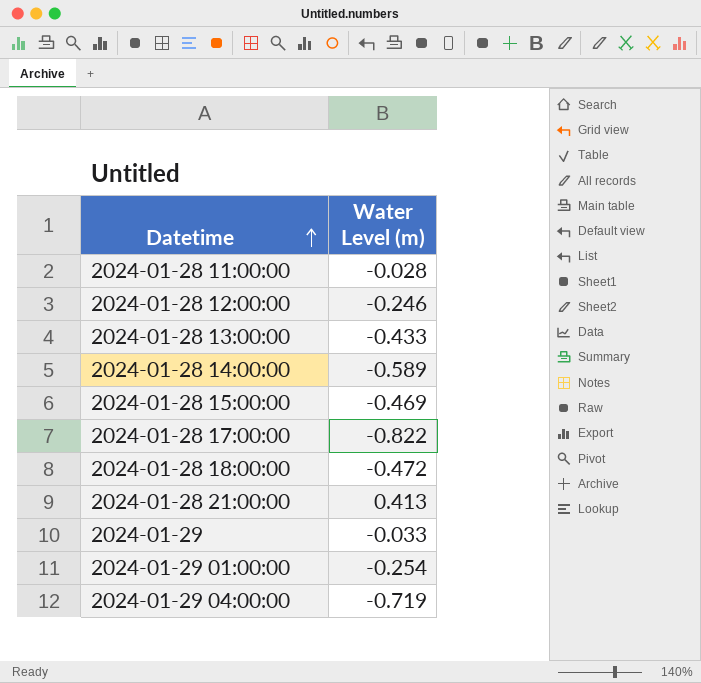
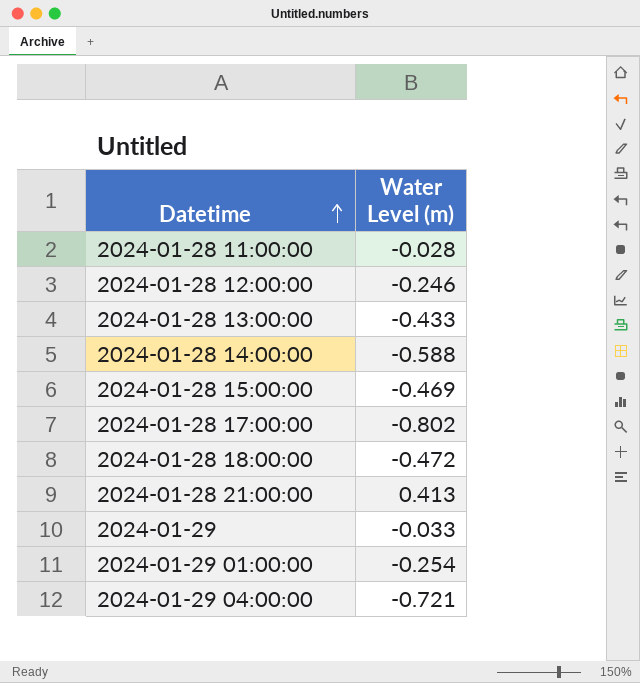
2024-01-28 14:00:00 | Water Level (m): -0.589 -> -0.588
2024-01-28 17:00:00 | Water Level (m): -0.822 -> -0.802
2024-01-29 04:00:00 | Water Level (m): -0.719 -> -0.721

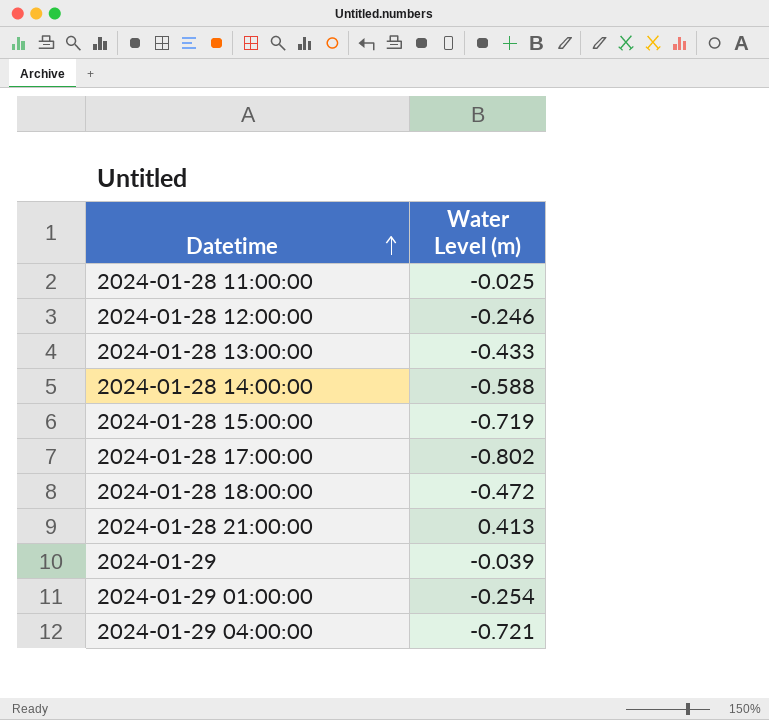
2024-01-28 11:00:00 | Water Level (m): -0.028 -> -0.025
2024-01-28 15:00:00 | Water Level (m): -0.469 -> -0.719
2024-01-29 | Water Level (m): -0.033 -> -0.039

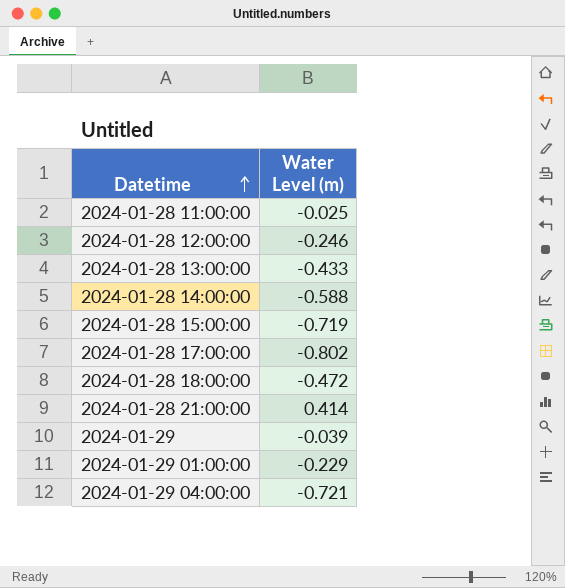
2024-01-28 21:00:00 | Water Level (m): 0.413 -> 0.414
2024-01-29 01:00:00 | Water Level (m): -0.254 -> -0.229

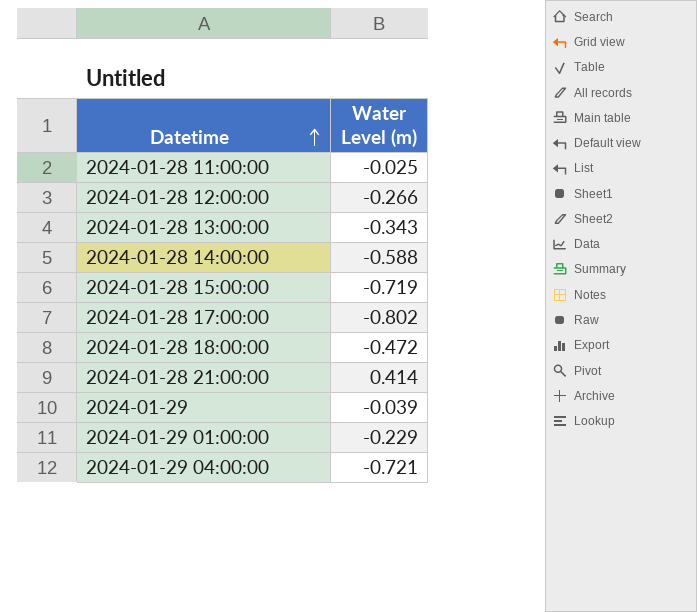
2024-01-28 12:00:00 | Water Level (m): -0.246 -> -0.266
2024-01-28 13:00:00 | Water Level (m): -0.433 -> -0.343

